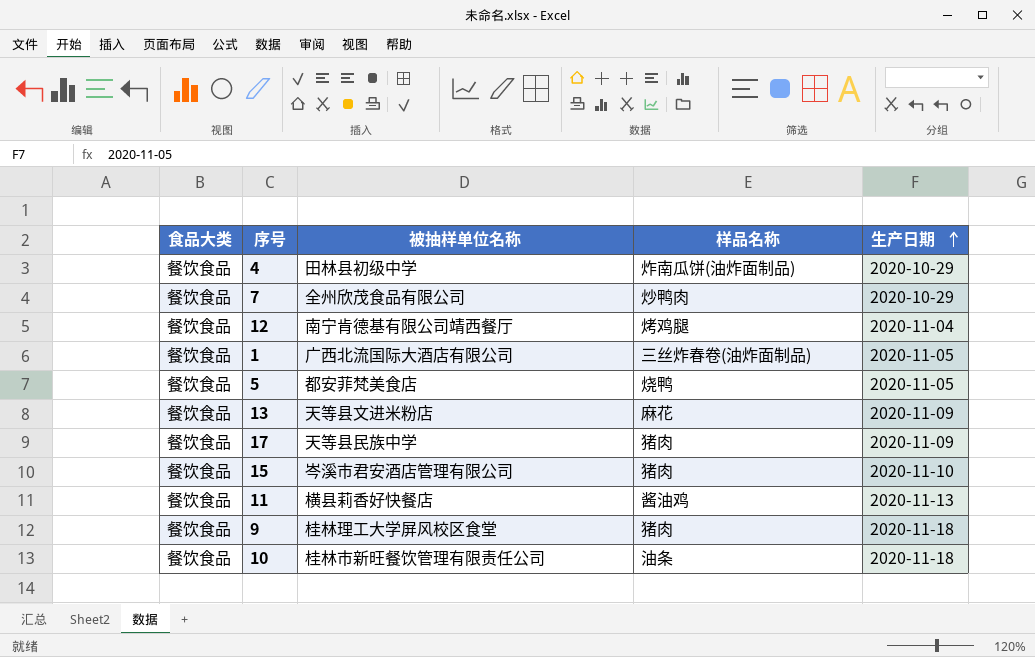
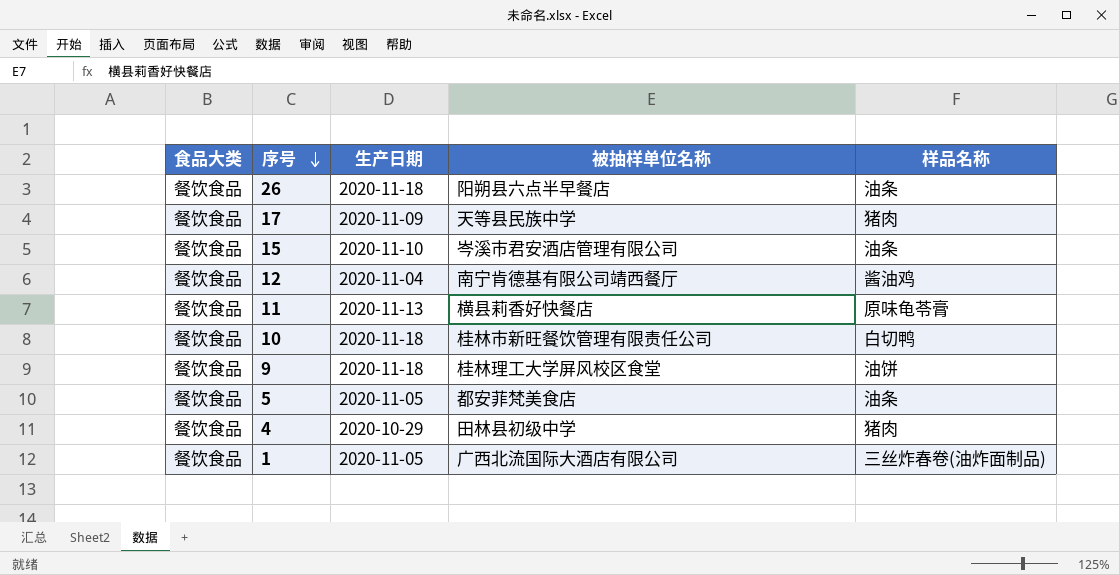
row order: 生产日期 ascending -> 序号 descending
column 生产日期 | position: 5 -> 3
row 7: 餐饮食品 | 全州欣茂食品有限公司 | 炒鸭肉 | 2020-10-29 -> none
row 13: 餐饮食品 | 天等县文进米粉店 | 麻花 | 2020-11-09 -> none
row 26: none -> 餐饮食品 | 2020-11-18 | 阳朔县六点半早餐店 | 油条
15 | 样品名称: 猪肉 -> 油条
12 | 样品名称: 烤鸡腿 -> 酱油鸡
11 | 样品名称: 酱油鸡 -> 原味龟苓膏
10 | 样品名称: 油条 -> 白切鸭
9 | 样品名称: 猪肉 -> 油饼
5 | 样品名称: 烧鸭 -> 油条
4 | 样品名称: 炸南瓜饼(油炸面制品) -> 猪肉

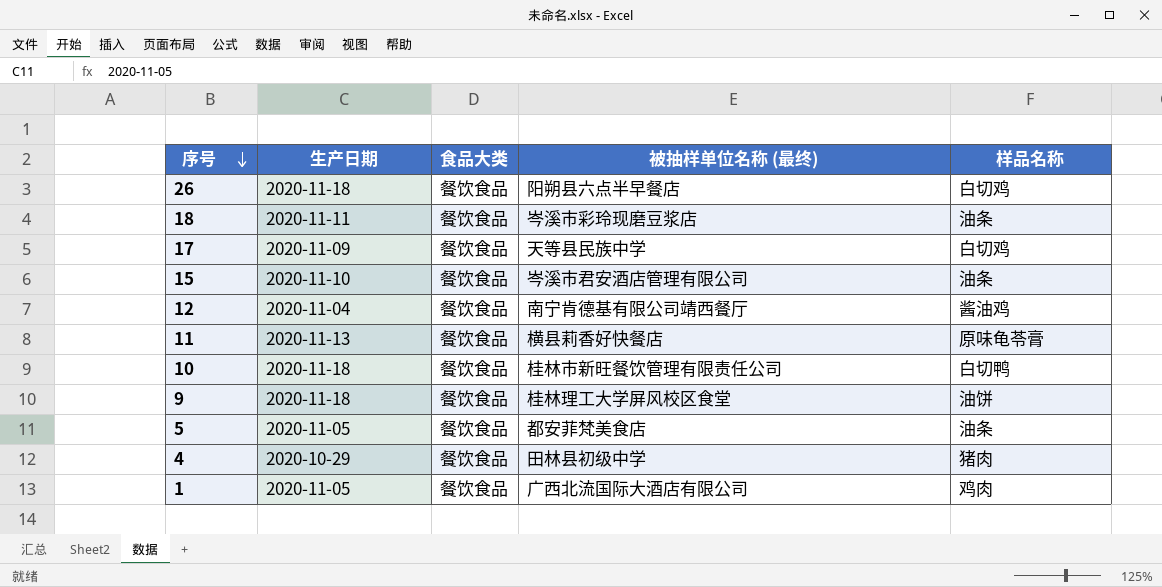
column 食品大类 | position: 1 -> 3
column name: 被抽样单位名称 -> 被抽样单位名称 (最终)
26 | 样品名称: 油条 -> 白切鸡
row 18: none -> 2020-11-11 | 餐饮食品 | 岑溪市彩玲现磨豆浆店 | 油条
17 | 样品名称: 猪肉 -> 白切鸡
1 | 样品名称: 三丝炸春卷(油炸面制品) -> 鸡肉

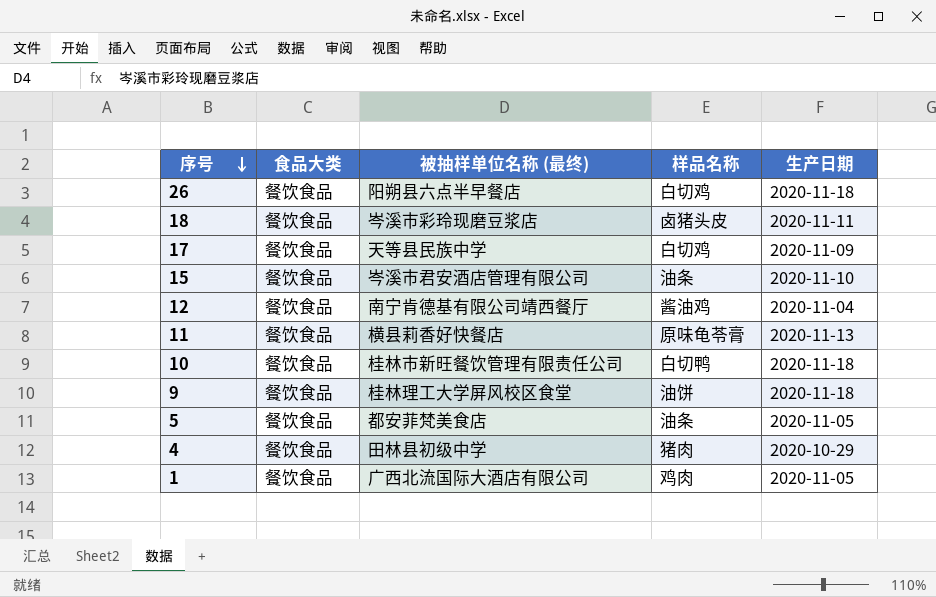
column 生产日期 | position: 2 -> 5
18 | 样品名称: 油条 -> 卤猪头皮

